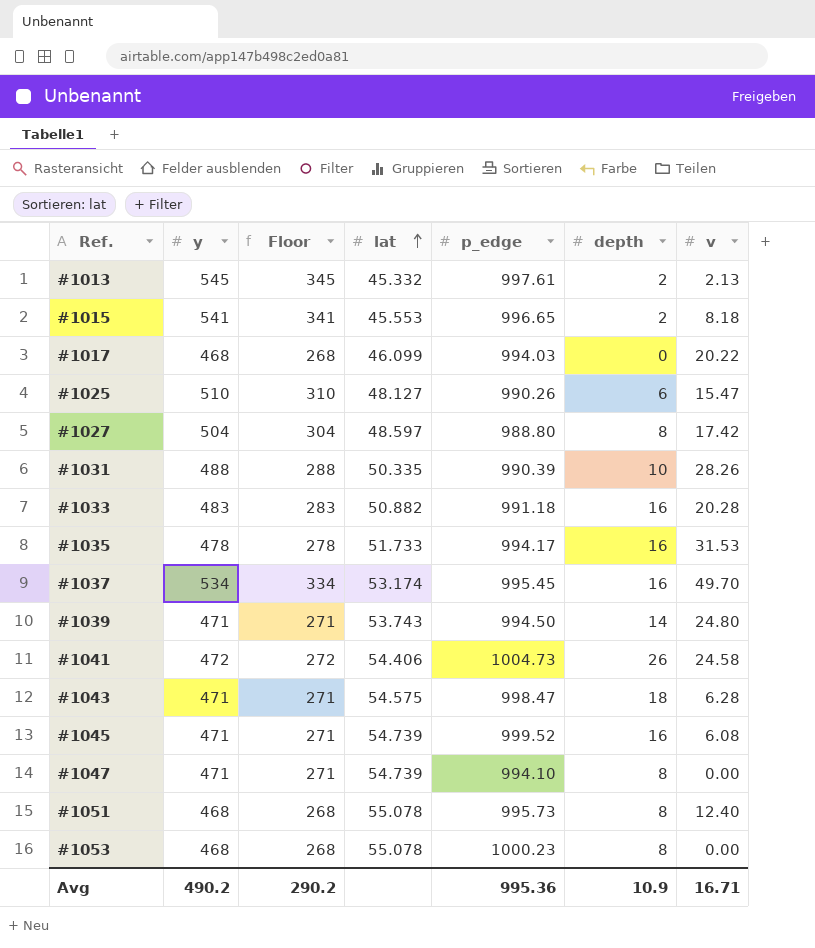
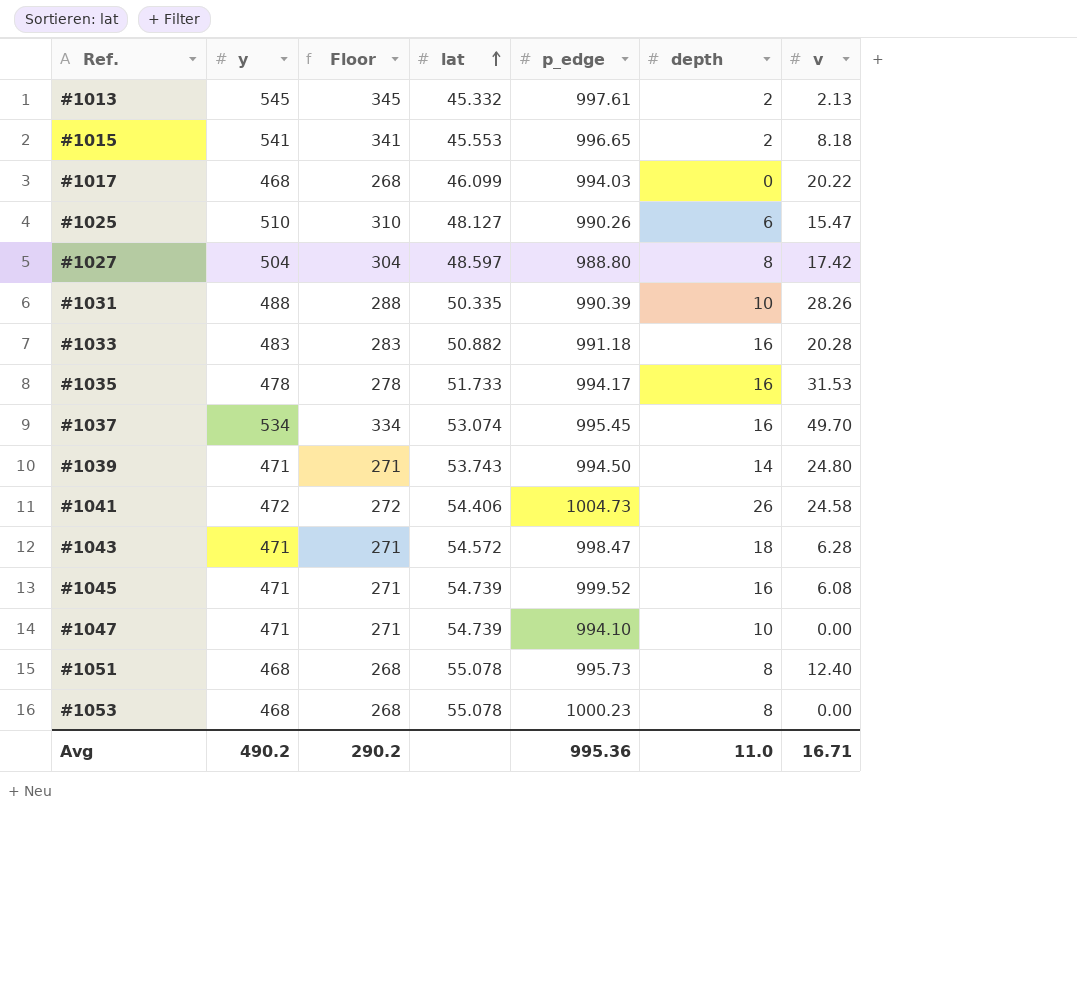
#1037 | lat: 53.174 -> 53.074
#1043 | lat: 54.575 -> 54.572
#1047 | depth: 8 -> 10
Avg | depth: 10.9 -> 11.0

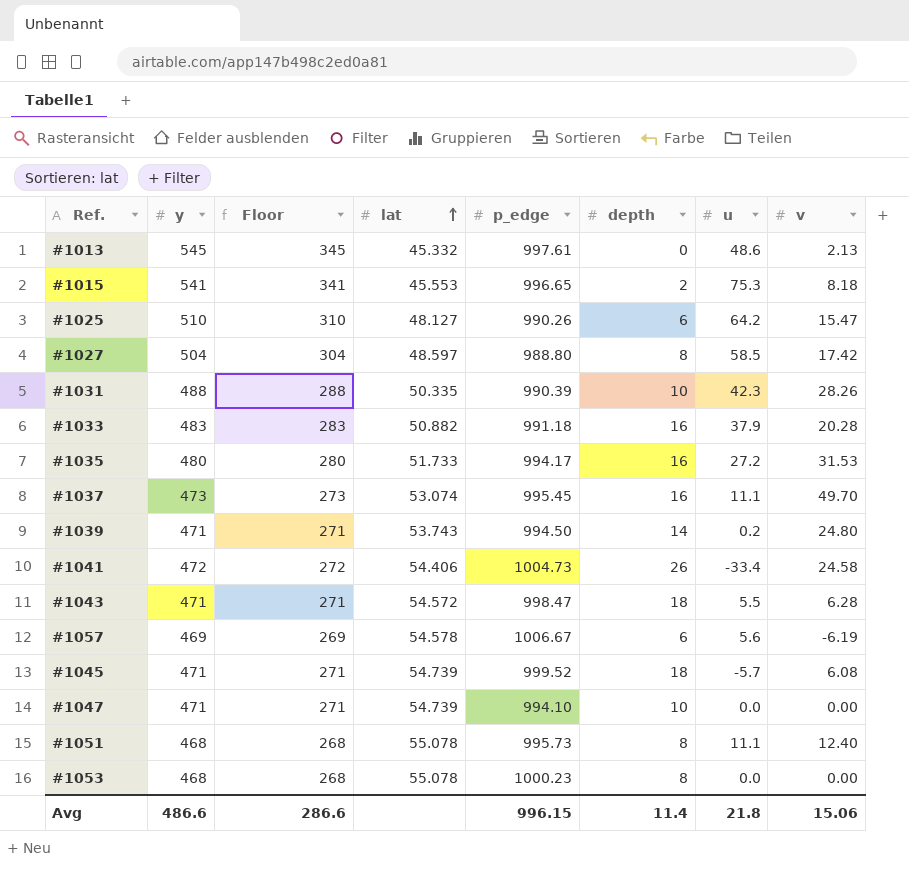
column u | position: none -> 7
row #1017: 468 | 268 | 46.099 | 994.03 | 0 | 20.22 -> none
#1013 | depth: 2 -> 0
#1035 | y: 478 -> 480
#1035 | Floor: 278 -> 280
#1037 | y: 534 -> 473
#1037 | Floor: 334 -> 273
row #1057: none -> 469 | 269 | 54.578 | 1006.67 | 6 | 5.6 | -6.19
#1045 | depth: 16 -> 18
Avg | y: 490.2 -> 486.6
Avg | Floor: 290.2 -> 286.6
Avg | p_edge: 995.36 -> 996.15
Avg | depth: 11.0 -> 11.4
Avg | v: 16.71 -> 15.06

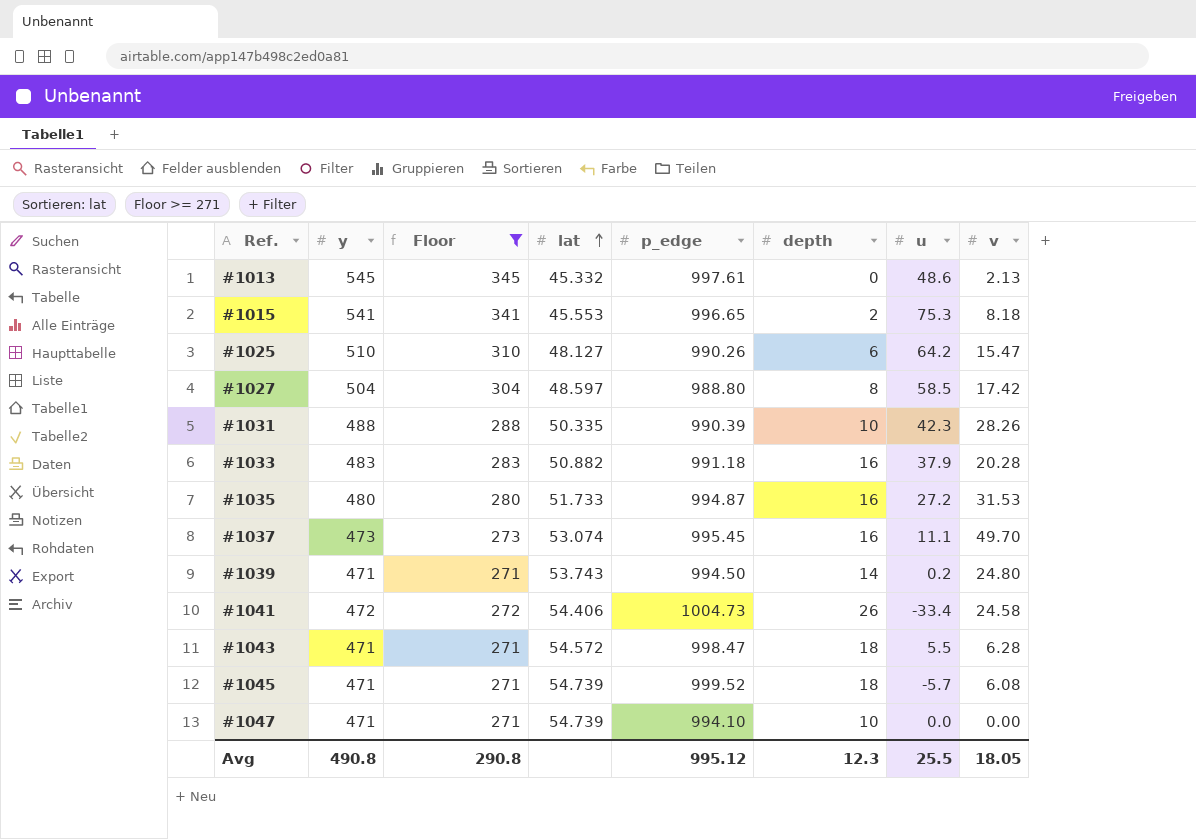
filter: none -> Floor >= 271
#1035 | p_edge: 994.17 -> 994.87
Avg | y: 486.6 -> 490.8
Avg | Floor: 286.6 -> 290.8
Avg | p_edge: 996.15 -> 995.12
Avg | depth: 11.4 -> 12.3
Avg | u: 21.8 -> 25.5
Avg | v: 15.06 -> 18.05

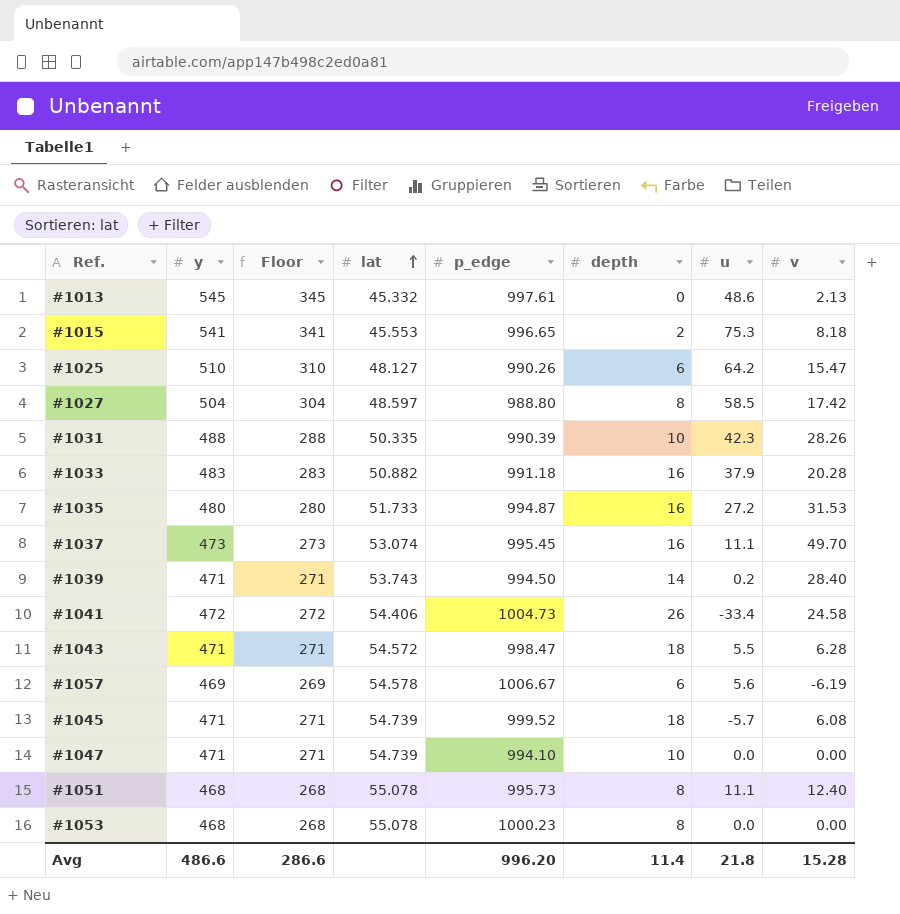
filter: Floor >= 271 -> none
#1039 | v: 24.80 -> 28.40
Avg | y: 490.8 -> 486.6
Avg | Floor: 290.8 -> 286.6
Avg | p_edge: 995.12 -> 996.20
Avg | depth: 12.3 -> 11.4
Avg | u: 25.5 -> 21.8
Avg | v: 18.05 -> 15.28

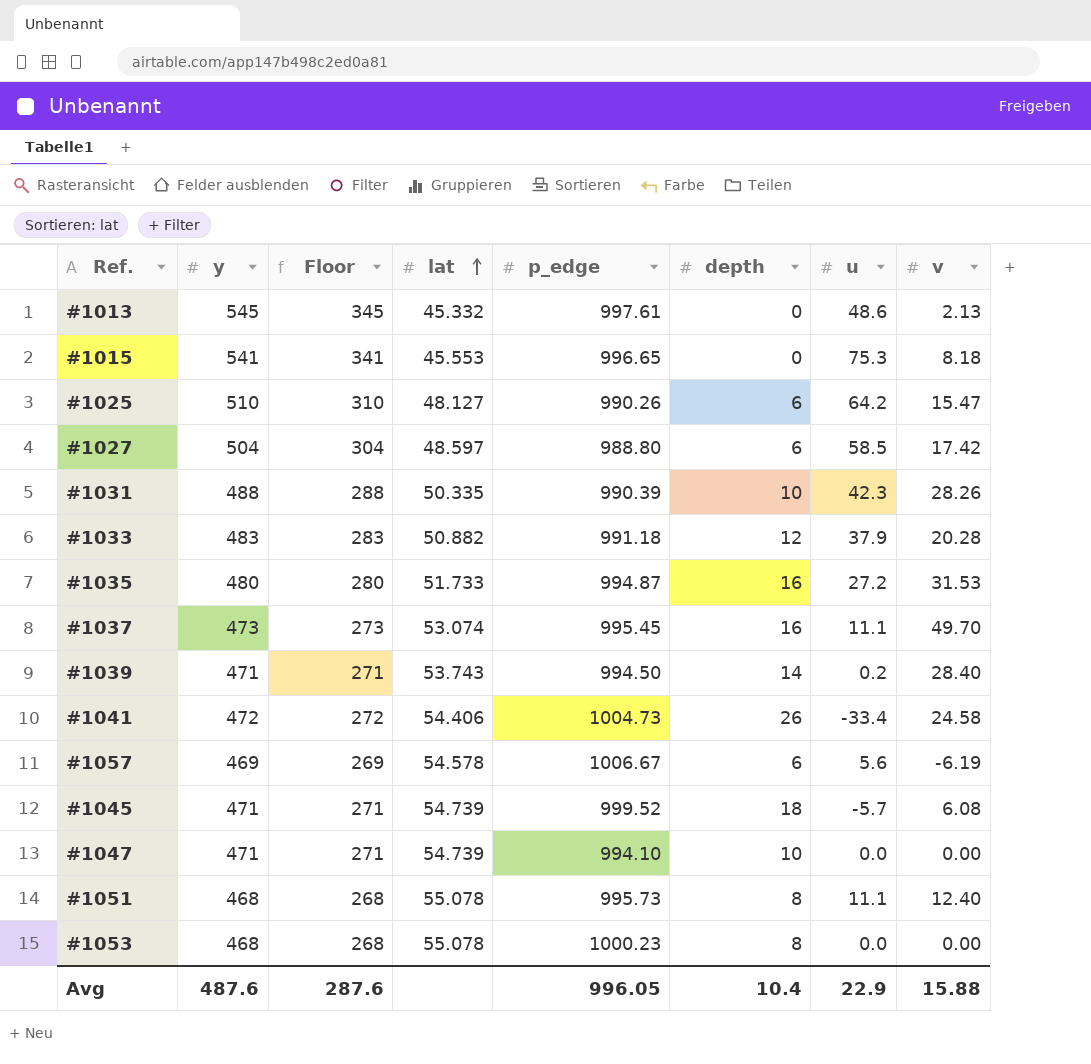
row #1043: 471 | 271 | 54.572 | 998.47 | 18 | 5.5 | 6.28 -> none
#1015 | depth: 2 -> 0
#1027 | depth: 8 -> 6
#1033 | depth: 16 -> 12
Avg | y: 486.6 -> 487.6
Avg | Floor: 286.6 -> 287.6
Avg | p_edge: 996.20 -> 996.05
Avg | depth: 11.4 -> 10.4
Avg | u: 21.8 -> 22.9
Avg | v: 15.28 -> 15.88

